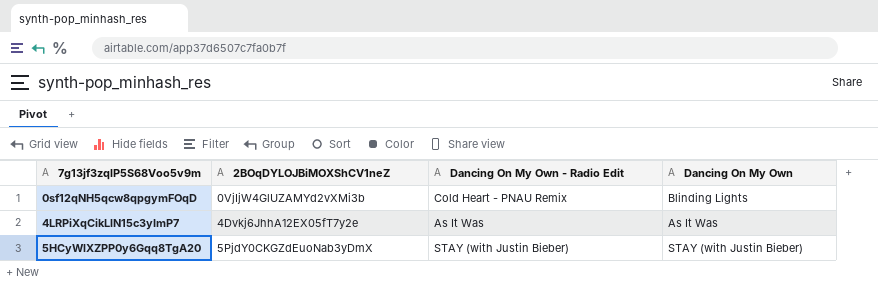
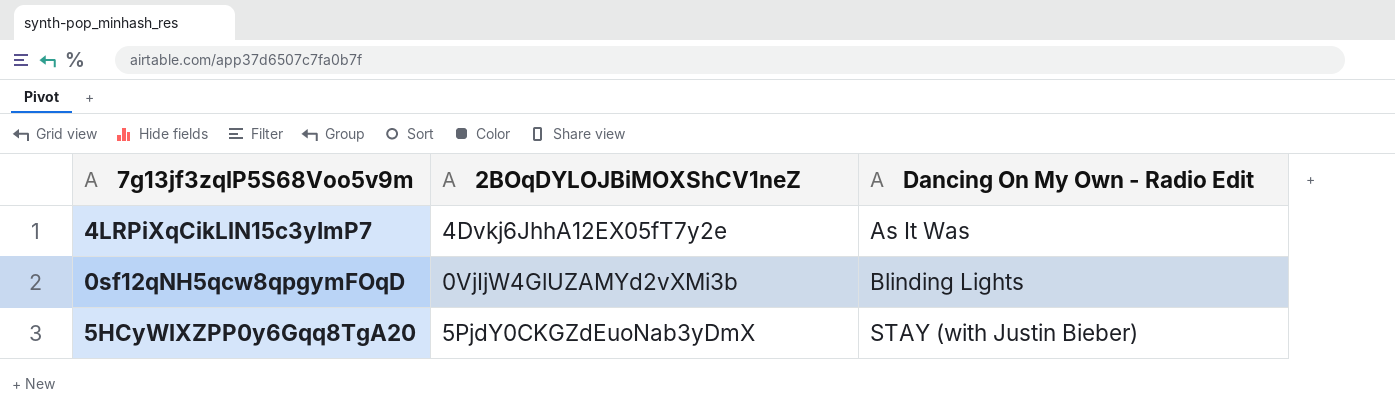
row order: 7g13jf3zqlP5S68Voo5v9m ascending -> Dancing On My Own - Radio Edit ascending
column Dancing On My Own | position: 4 -> none
0sf12qNH5qcw8qpgymFOqD | Dancing On My Own - Radio Edit: Cold Heart - PNAU Remix -> Blinding Lights

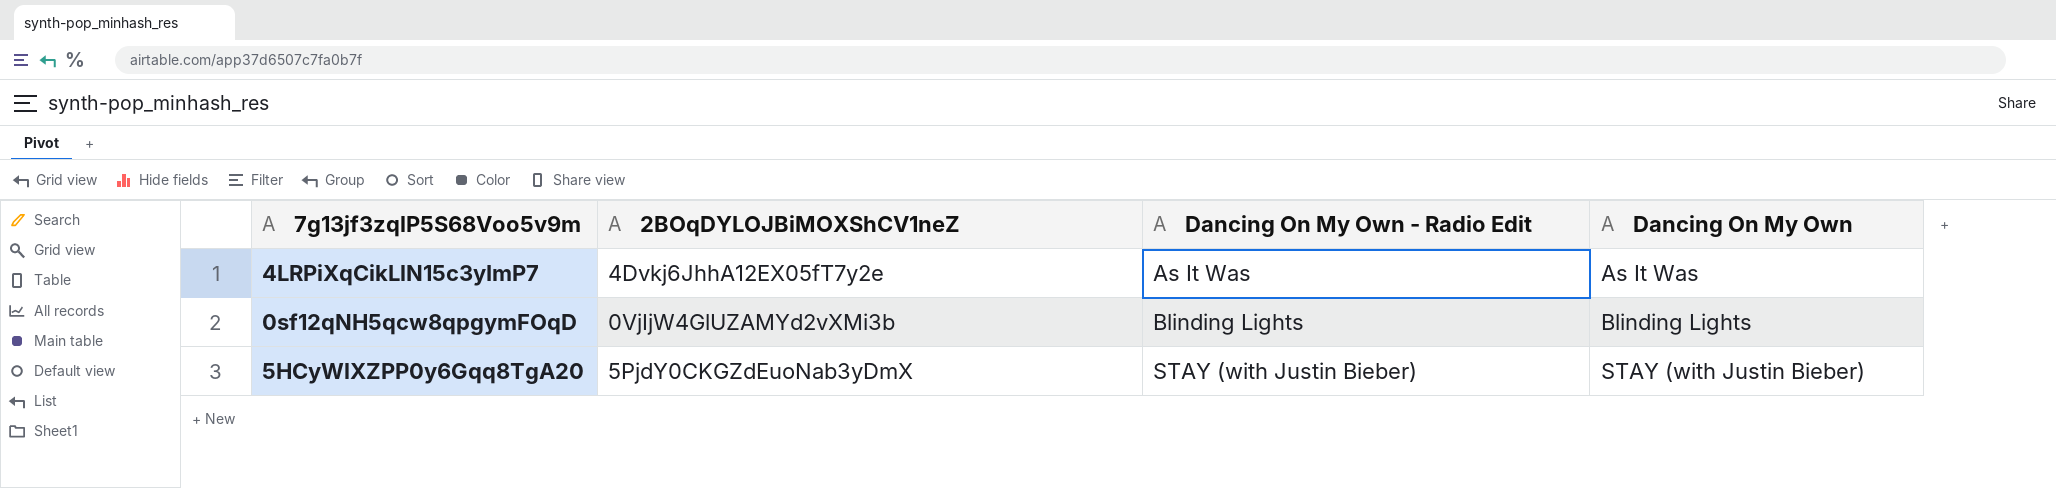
column Dancing On My Own | position: none -> 4

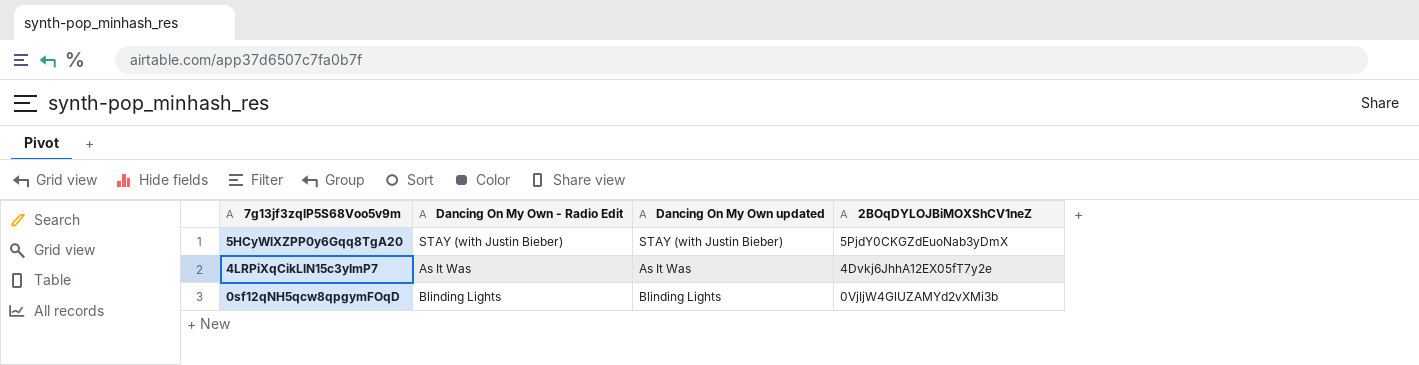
row order: Dancing On My Own - Radio Edit ascending -> 7g13jf3zqlP5S68Voo5v9m descending
column name: Dancing On My Own -> Dancing On My Own updated
column 2BOqDYLOJBiMOXShCV1neZ | position: 2 -> 4

